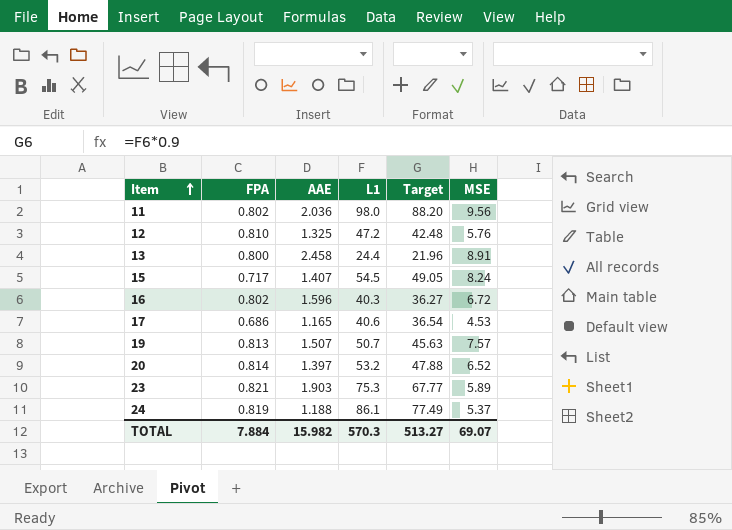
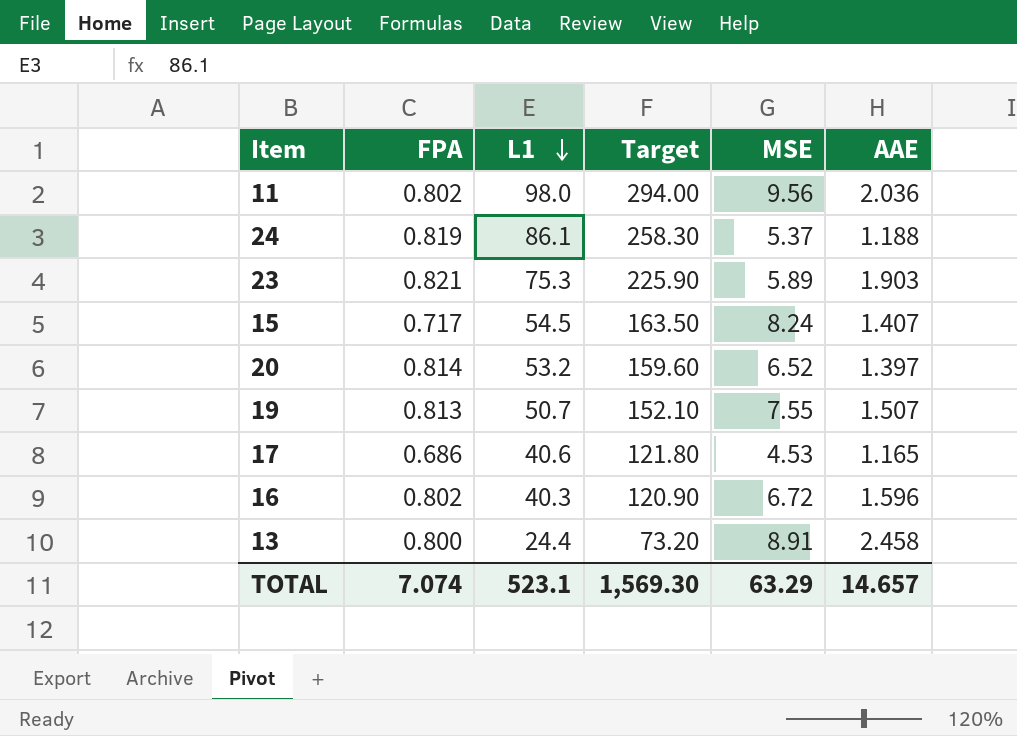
row order: Item ascending -> L1 descending
column Target | formula: [L1] * 0.9 -> [L1] * 3
column AAE | position: 3 -> 6
row 12: 0.810 | 1.325 | 47.2 | 42.48 | 5.76 -> none
19 | MSE: 7.57 -> 7.55
TOTAL | FPA: 7.884 -> 7.074
TOTAL | L1: 570.3 -> 523.1
TOTAL | Target: 513.27 -> 1,569.30
TOTAL | MSE: 69.07 -> 63.29
TOTAL | AAE: 15.982 -> 14.657

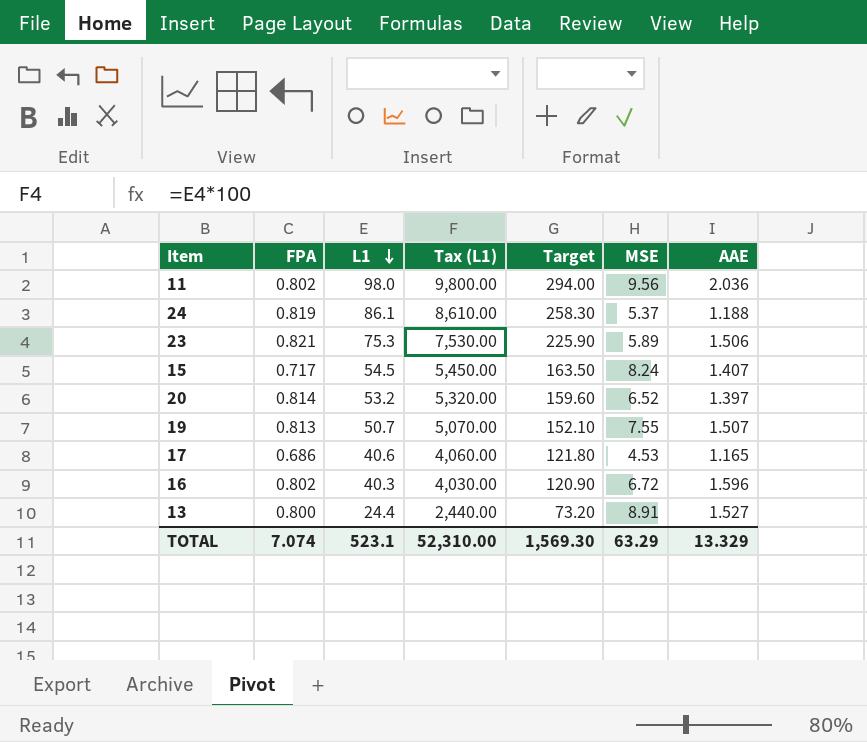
column Tax (L1) | formula: none -> [L1] * 100
23 | AAE: 1.903 -> 1.506
13 | AAE: 2.458 -> 1.527
TOTAL | AAE: 14.657 -> 13.329

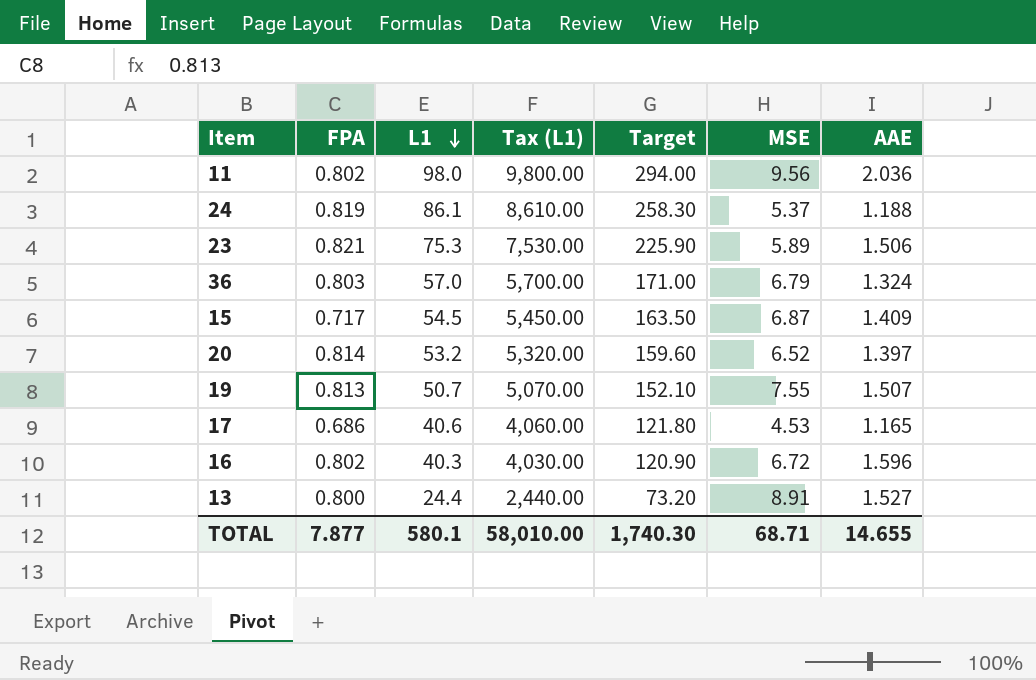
row 36: none -> 0.803 | 57.0 | 5,700.00 | 171.00 | 6.79 | 1.324
15 | MSE: 8.24 -> 6.87
15 | AAE: 1.407 -> 1.409
TOTAL | FPA: 7.074 -> 7.877
TOTAL | L1: 523.1 -> 580.1
TOTAL | Tax (L1): 52,310.00 -> 58,010.00
TOTAL | Target: 1,569.30 -> 1,740.30
TOTAL | MSE: 63.29 -> 68.71
TOTAL | AAE: 13.329 -> 14.655

